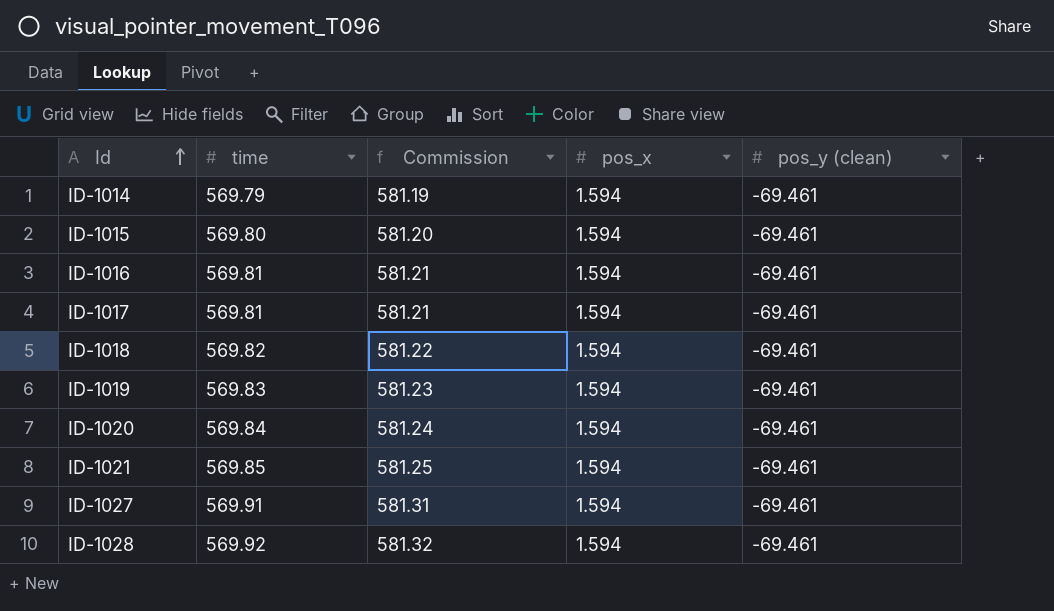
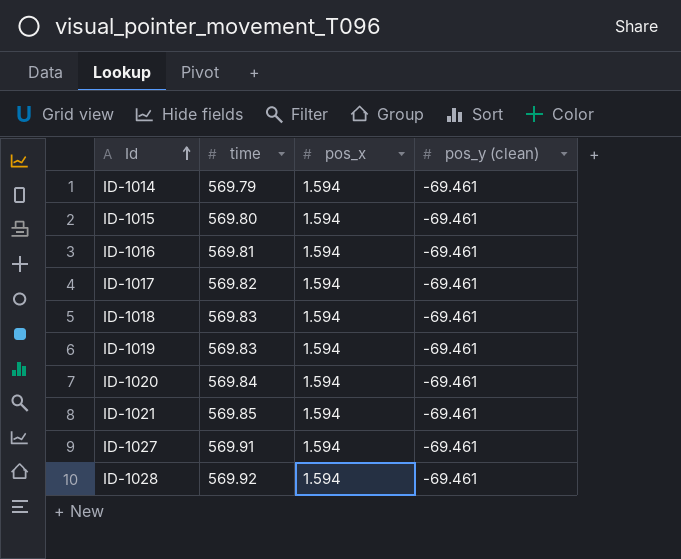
column Commission | formula: [time] * 1.02 -> none
ID-1017 | time: 569.81 -> 569.82
ID-1018 | time: 569.82 -> 569.83

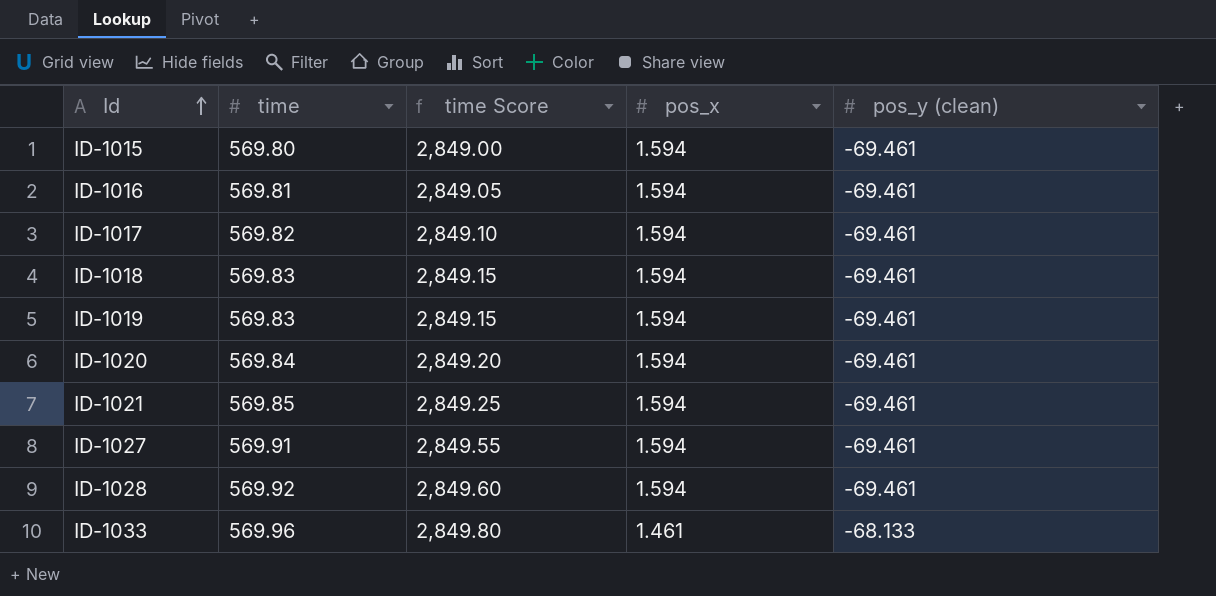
column time Score | formula: none -> [time] * 5
row ID-1014: 569.79 | 1.594 | -69.461 -> none
row ID-1033: none -> 569.96 | 2,849.80 | 1.461 | -68.133

